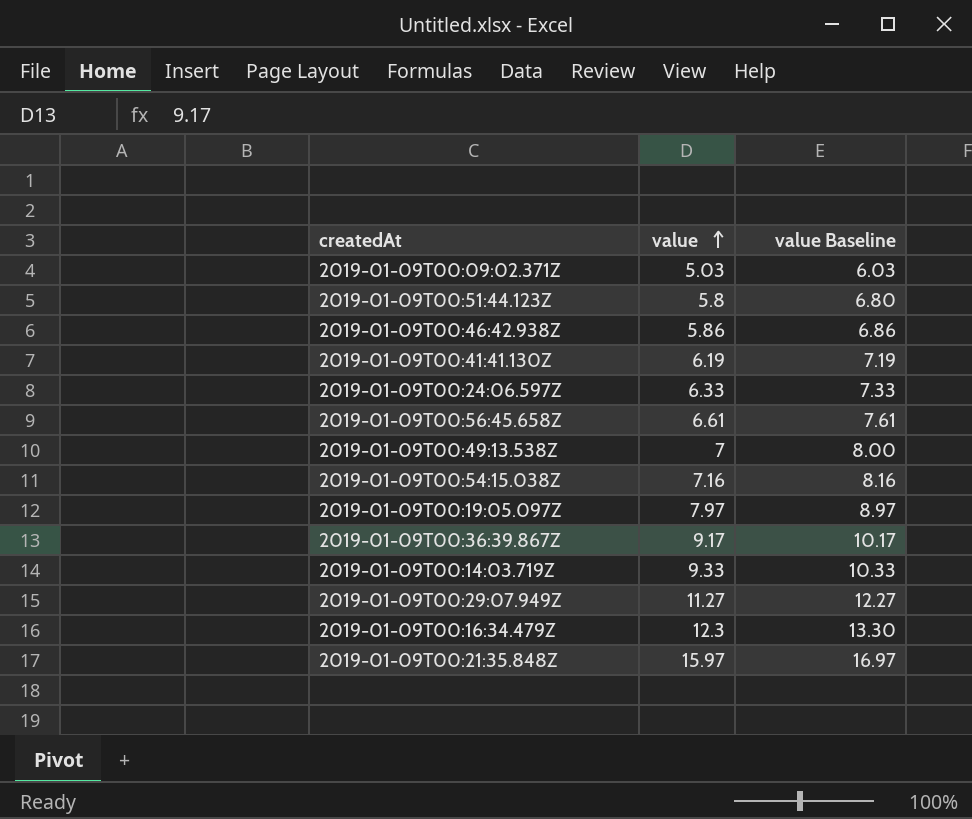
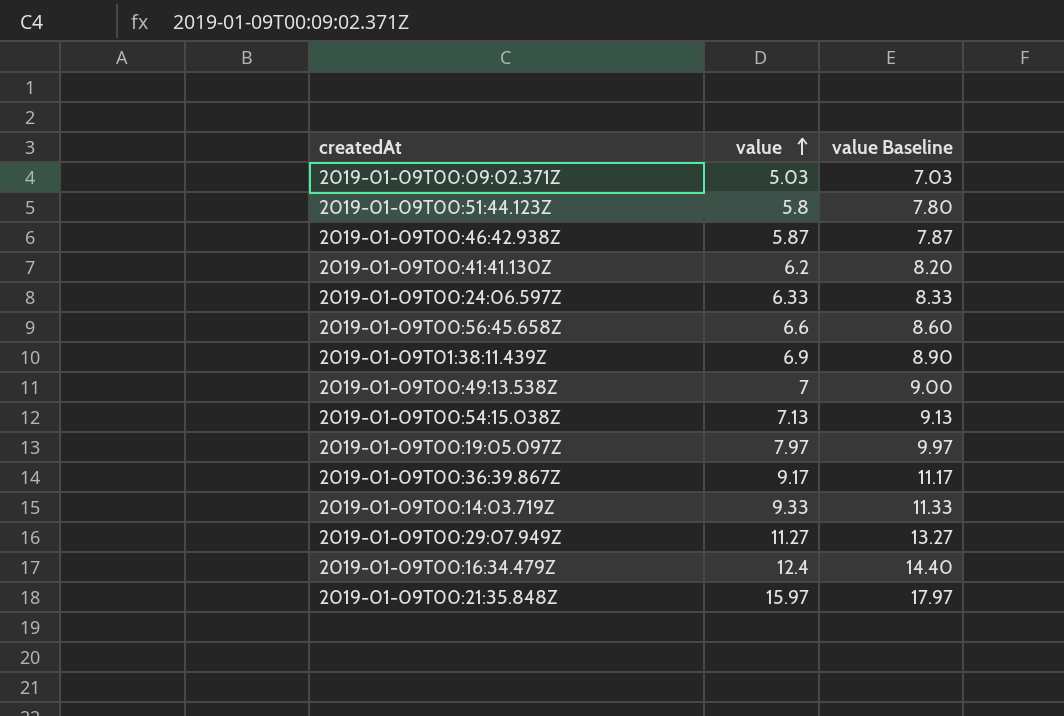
column value Baseline | formula: [value] + 1 -> [value] + 2
2019-01-09T00:46:42.938Z | value: 5.86 -> 5.87
2019-01-09T00:41:41.130Z | value: 6.19 -> 6.2
2019-01-09T00:56:45.658Z | value: 6.61 -> 6.6
row 2019-01-09T01:38:11.439Z: none -> 6.9 | 8.90
2019-01-09T00:54:15.038Z | value: 7.16 -> 7.13
2019-01-09T00:16:34.479Z | value: 12.3 -> 12.4

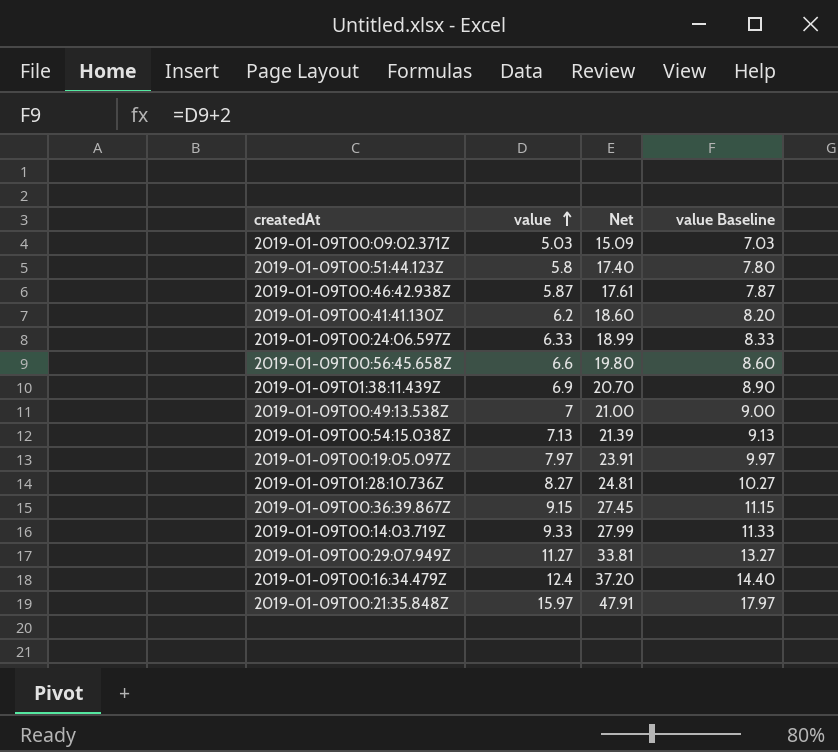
column Net | formula: none -> [value] * 3
row 2019-01-09T01:28:10.736Z: none -> 8.27 | 24.81 | 10.27
2019-01-09T00:36:39.867Z | value: 9.17 -> 9.15
2019-01-09T00:36:39.867Z | value Baseline: 11.17 -> 11.15

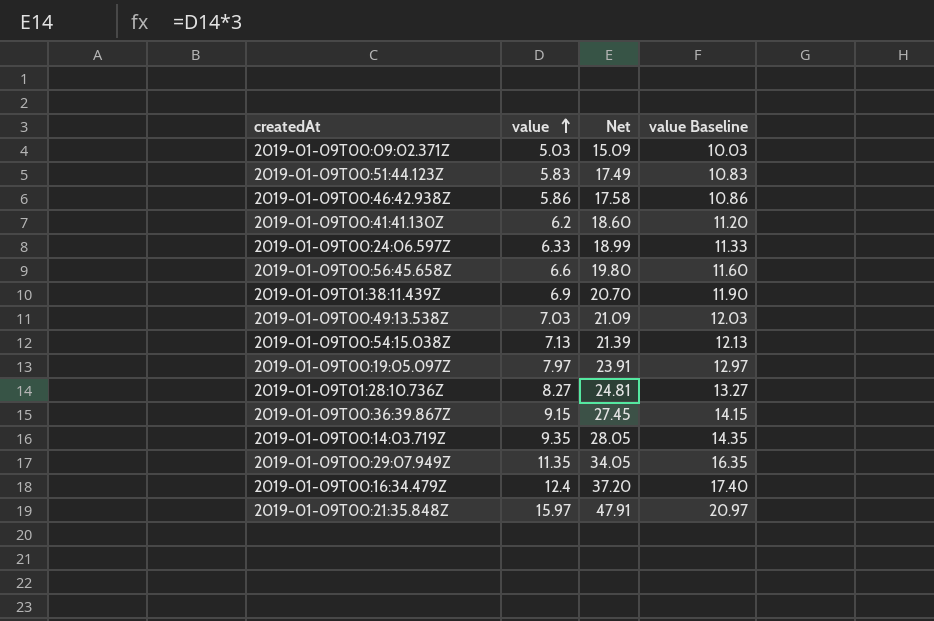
column value Baseline | formula: [value] + 2 -> [value] + 5
2019-01-09T00:51:44.123Z | value: 5.8 -> 5.83
2019-01-09T00:51:44.123Z | Net: 17.40 -> 17.49
2019-01-09T00:46:42.938Z | value: 5.87 -> 5.86
2019-01-09T00:46:42.938Z | Net: 17.61 -> 17.58
2019-01-09T00:49:13.538Z | value: 7 -> 7.03
2019-01-09T00:49:13.538Z | Net: 21.00 -> 21.09
2019-01-09T00:14:03.719Z | value: 9.33 -> 9.35
2019-01-09T00:14:03.719Z | Net: 27.99 -> 28.05
2019-01-09T00:29:07.949Z | value: 11.27 -> 11.35
2019-01-09T00:29:07.949Z | Net: 33.81 -> 34.05

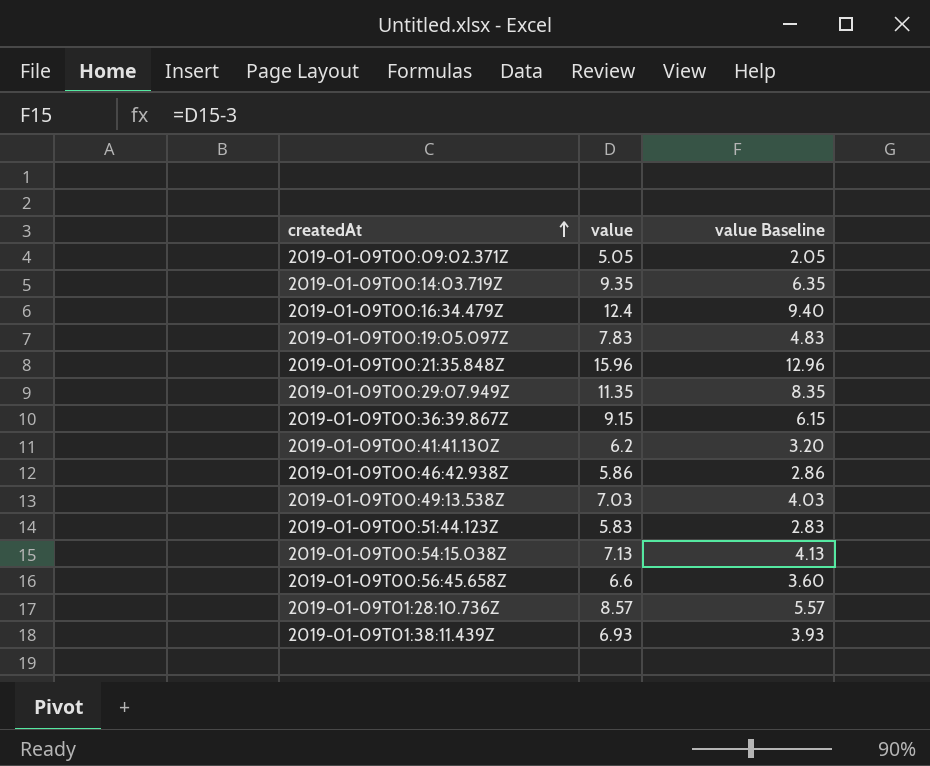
row order: value ascending -> createdAt ascending
column Net | formula: [value] * 3 -> none
column value Baseline | formula: [value] + 5 -> [value] - 3
row 2019-01-09T00:24:06.597Z: 6.33 | 18.99 | 11.33 -> none
2019-01-09T00:09:02.371Z | value: 5.03 -> 5.05
2019-01-09T00:19:05.097Z | value: 7.97 -> 7.83
2019-01-09T00:21:35.848Z | value: 15.97 -> 15.96
2019-01-09T01:28:10.736Z | value: 8.27 -> 8.57
2019-01-09T01:38:11.439Z | value: 6.9 -> 6.93

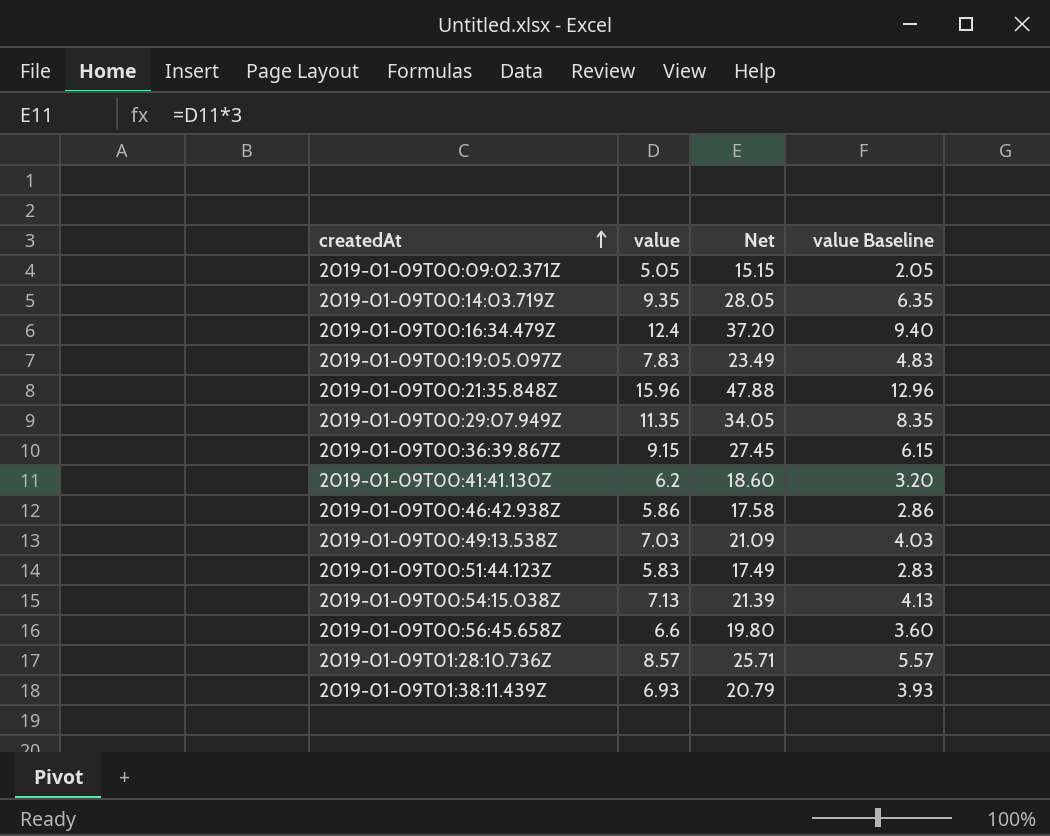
column Net | formula: none -> [value] * 3

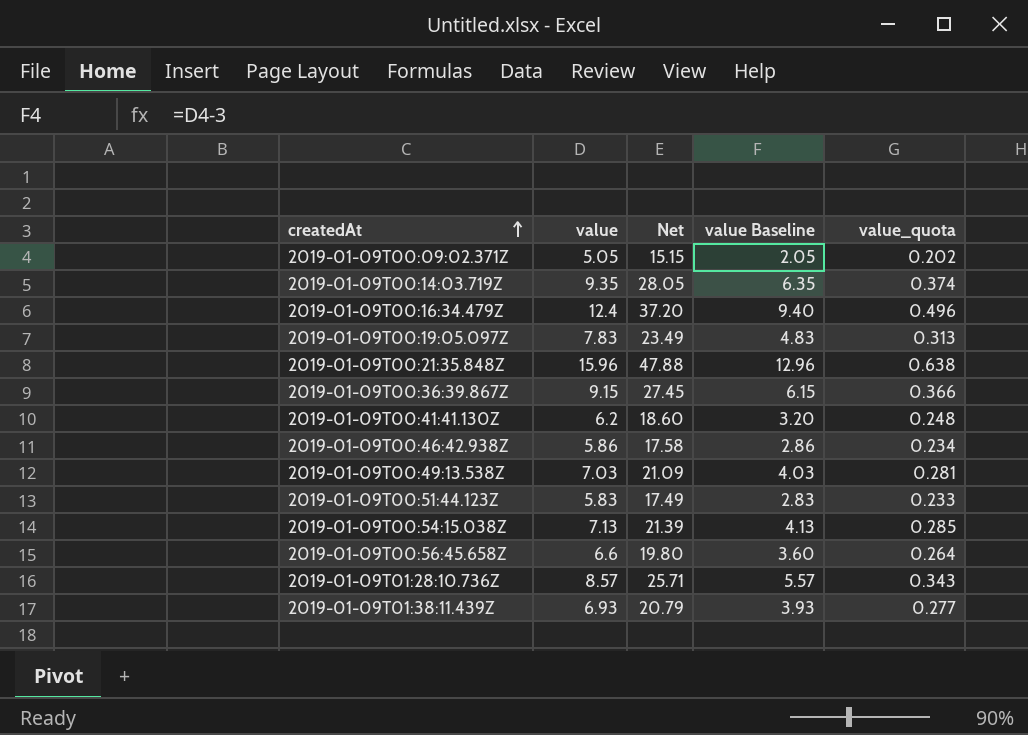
column value_quota | formula: none -> [value] * 0.04
row 2019-01-09T00:29:07.949Z: 11.35 | 34.05 | 8.35 -> none

